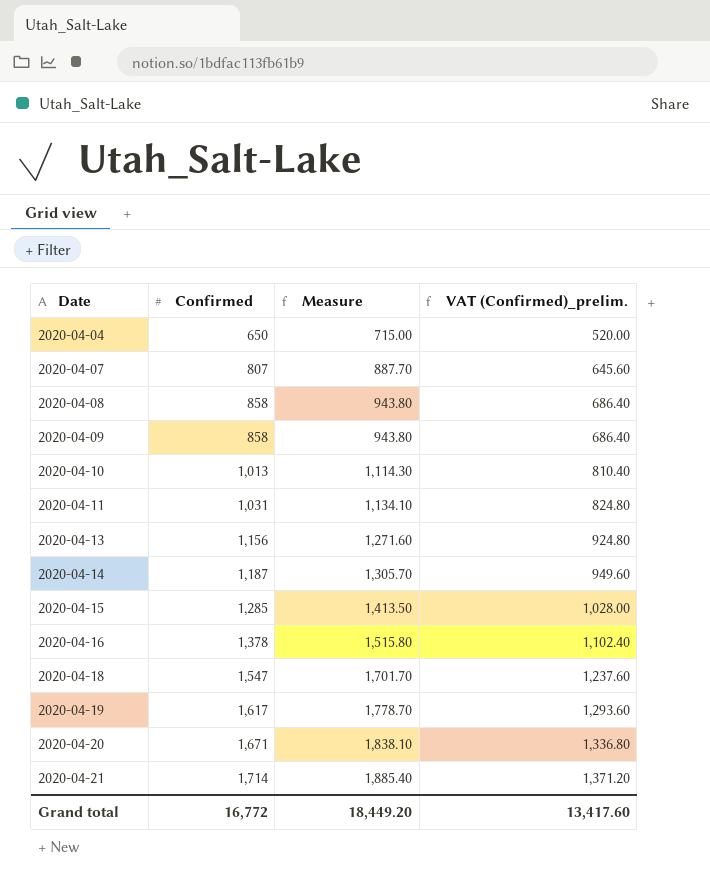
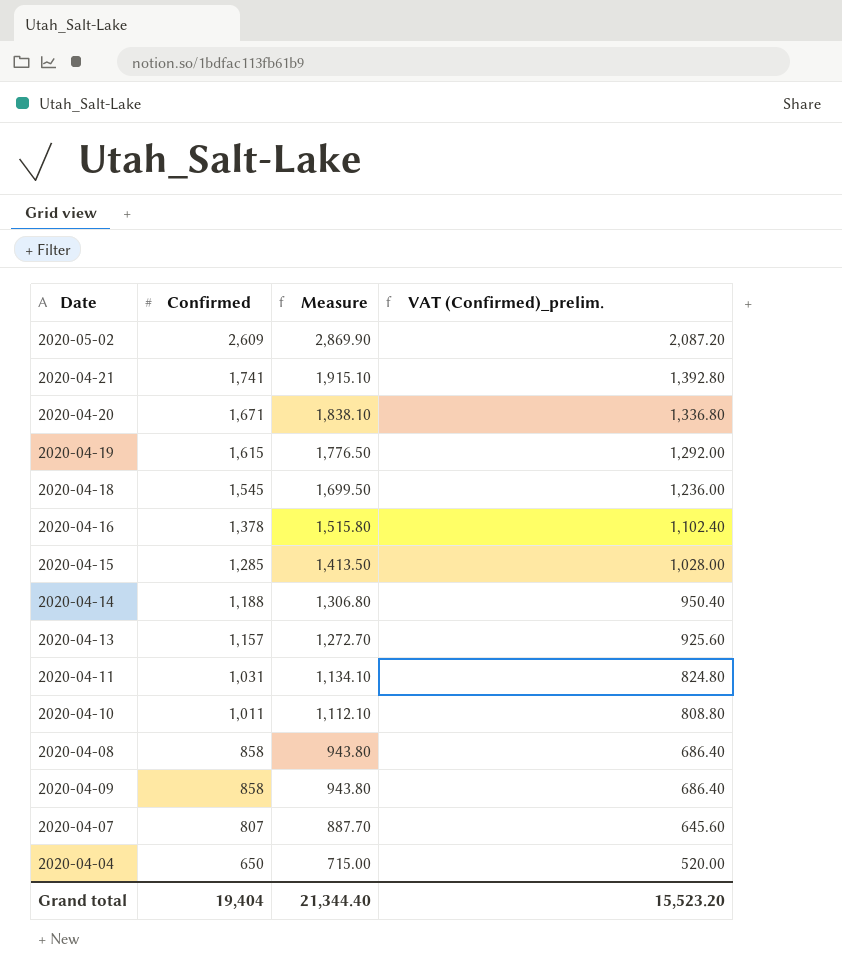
row order: Date ascending -> Confirmed descending
row 2020-05-02: none -> 2,609 | 2,869.90 | 2,087.20
2020-04-21 | Confirmed: 1,714 -> 1,741
2020-04-21 | Measure: 1,885.40 -> 1,915.10
2020-04-21 | VAT (Confirmed)_prelim.: 1,371.20 -> 1,392.80
2020-04-19 | Confirmed: 1,617 -> 1,615
2020-04-19 | Measure: 1,778.70 -> 1,776.50
2020-04-19 | VAT (Confirmed)_prelim.: 1,293.60 -> 1,292.00
2020-04-18 | Confirmed: 1,547 -> 1,545
2020-04-18 | Measure: 1,701.70 -> 1,699.50
2020-04-18 | VAT (Confirmed)_prelim.: 1,237.60 -> 1,236.00
2020-04-14 | Confirmed: 1,187 -> 1,188
2020-04-14 | Measure: 1,305.70 -> 1,306.80
2020-04-14 | VAT (Confirmed)_prelim.: 949.60 -> 950.40
2020-04-13 | Confirmed: 1,156 -> 1,157
2020-04-13 | Measure: 1,271.60 -> 1,272.70
2020-04-13 | VAT (Confirmed)_prelim.: 924.80 -> 925.60
2020-04-10 | Confirmed: 1,013 -> 1,011
2020-04-10 | Measure: 1,114.30 -> 1,112.10
2020-04-10 | VAT (Confirmed)_prelim.: 810.40 -> 808.80
Grand total | Confirmed: 16,772 -> 19,404
Grand total | Measure: 18,449.20 -> 21,344.40
Grand total | VAT (Confirmed)_prelim.: 13,417.60 -> 15,523.20

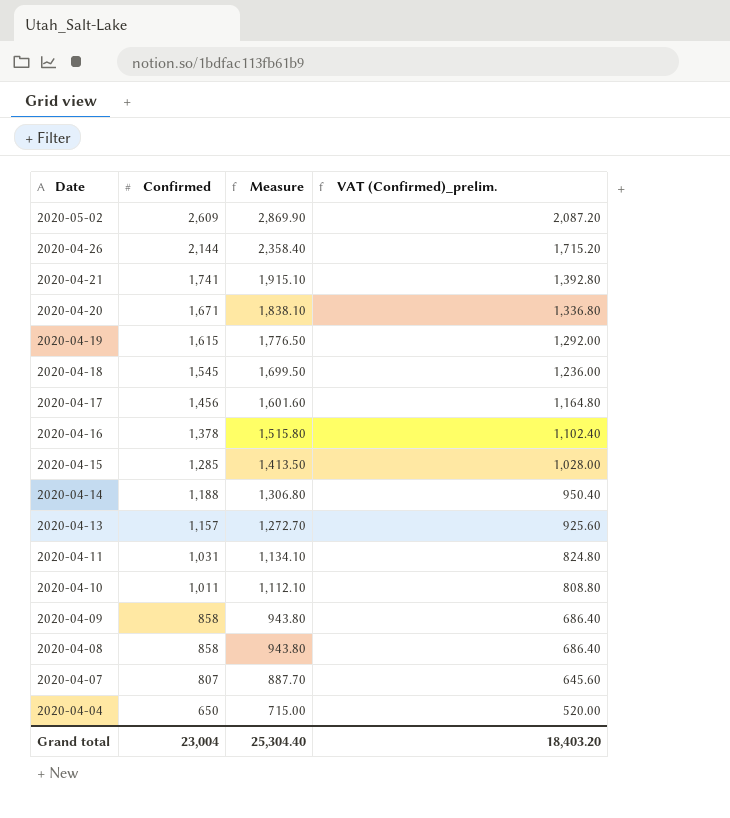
row order: Confirmed descending -> Date descending
row 2020-04-26: none -> 2,144 | 2,358.40 | 1,715.20
row 2020-04-17: none -> 1,456 | 1,601.60 | 1,164.80
Grand total | Confirmed: 19,404 -> 23,004
Grand total | Measure: 21,344.40 -> 25,304.40
Grand total | VAT (Confirmed)_prelim.: 15,523.20 -> 18,403.20

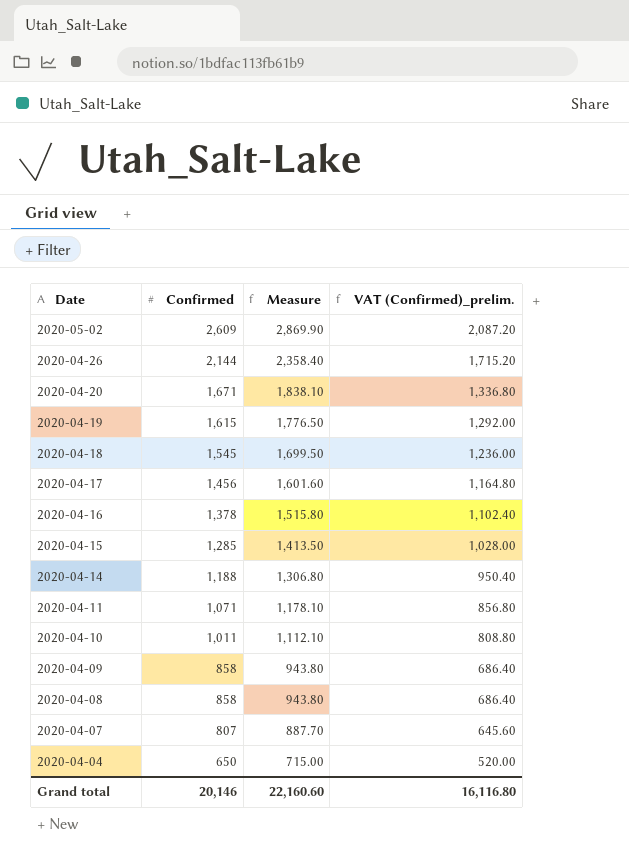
row 2020-04-21: 1,741 | 1,915.10 | 1,392.80 -> none
row 2020-04-13: 1,157 | 1,272.70 | 925.60 -> none
2020-04-11 | Confirmed: 1,031 -> 1,071
2020-04-11 | Measure: 1,134.10 -> 1,178.10
2020-04-11 | VAT (Confirmed)_prelim.: 824.80 -> 856.80
Grand total | Confirmed: 23,004 -> 20,146
Grand total | Measure: 25,304.40 -> 22,160.60
Grand total | VAT (Confirmed)_prelim.: 18,403.20 -> 16,116.80

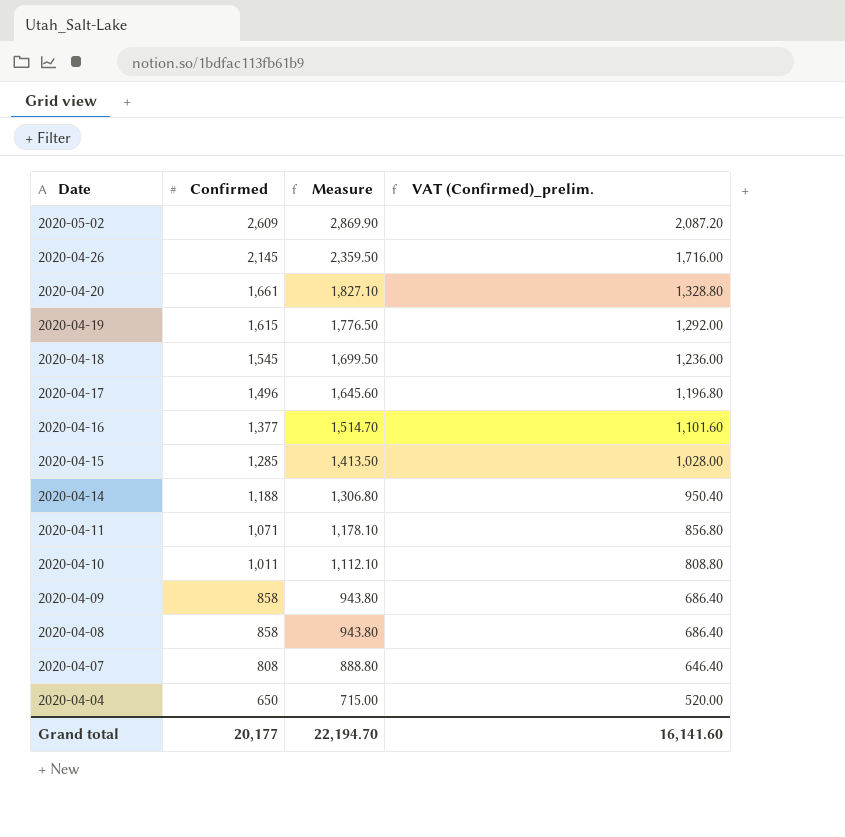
2020-04-26 | Confirmed: 2,144 -> 2,145
2020-04-26 | Measure: 2,358.40 -> 2,359.50
2020-04-26 | VAT (Confirmed)_prelim.: 1,715.20 -> 1,716.00
2020-04-20 | Confirmed: 1,671 -> 1,661
2020-04-20 | Measure: 1,838.10 -> 1,827.10
2020-04-20 | VAT (Confirmed)_prelim.: 1,336.80 -> 1,328.80
2020-04-17 | Confirmed: 1,456 -> 1,496
2020-04-17 | Measure: 1,601.60 -> 1,645.60
2020-04-17 | VAT (Confirmed)_prelim.: 1,164.80 -> 1,196.80
2020-04-16 | Confirmed: 1,378 -> 1,377
2020-04-16 | Measure: 1,515.80 -> 1,514.70
2020-04-16 | VAT (Confirmed)_prelim.: 1,102.40 -> 1,101.60
2020-04-07 | Confirmed: 807 -> 808
2020-04-07 | Measure: 887.70 -> 888.80
2020-04-07 | VAT (Confirmed)_prelim.: 645.60 -> 646.40
Grand total | Confirmed: 20,146 -> 20,177
Grand total | Measure: 22,160.60 -> 22,194.70
Grand total | VAT (Confirmed)_prelim.: 16,116.80 -> 16,141.60

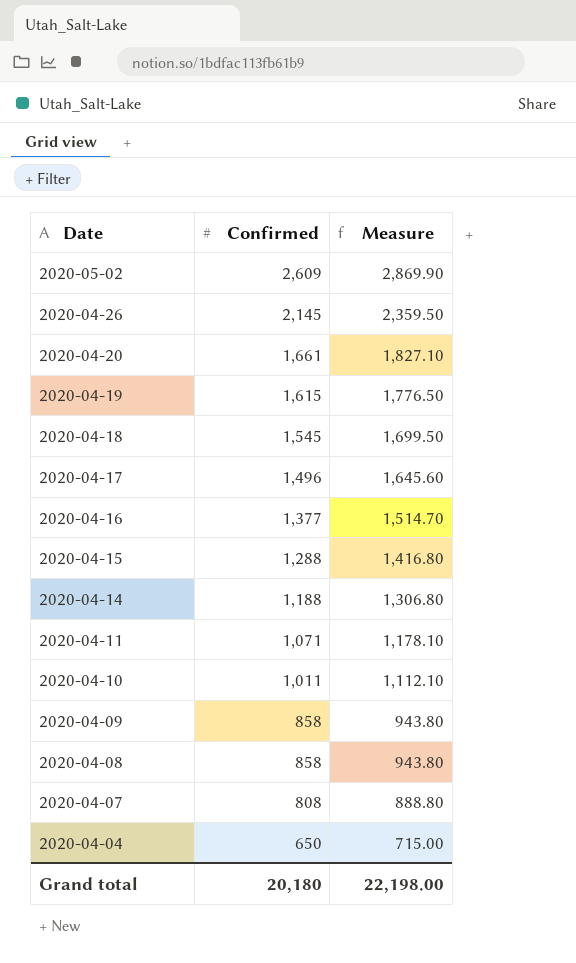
column VAT (Confirmed)_prelim. | formula: [Confirmed] * 0.8 -> none
2020-04-15 | Confirmed: 1,285 -> 1,288
2020-04-15 | Measure: 1,413.50 -> 1,416.80
Grand total | Confirmed: 20,177 -> 20,180
Grand total | Measure: 22,194.70 -> 22,198.00

